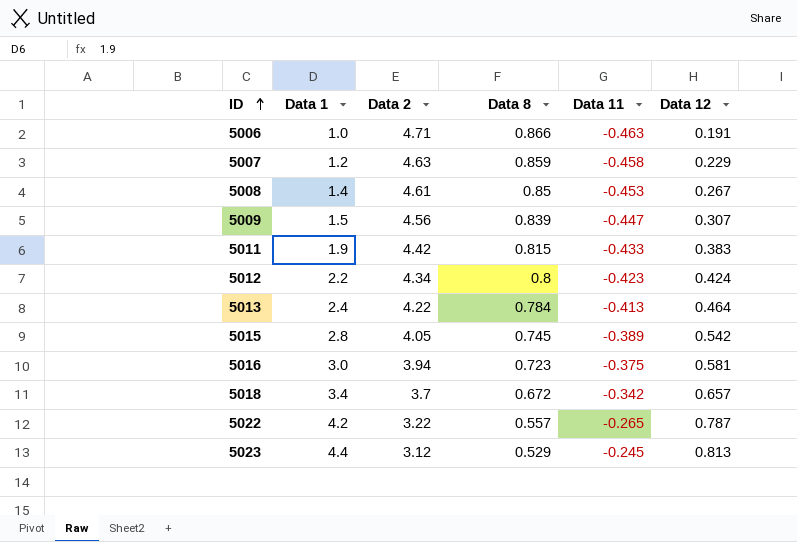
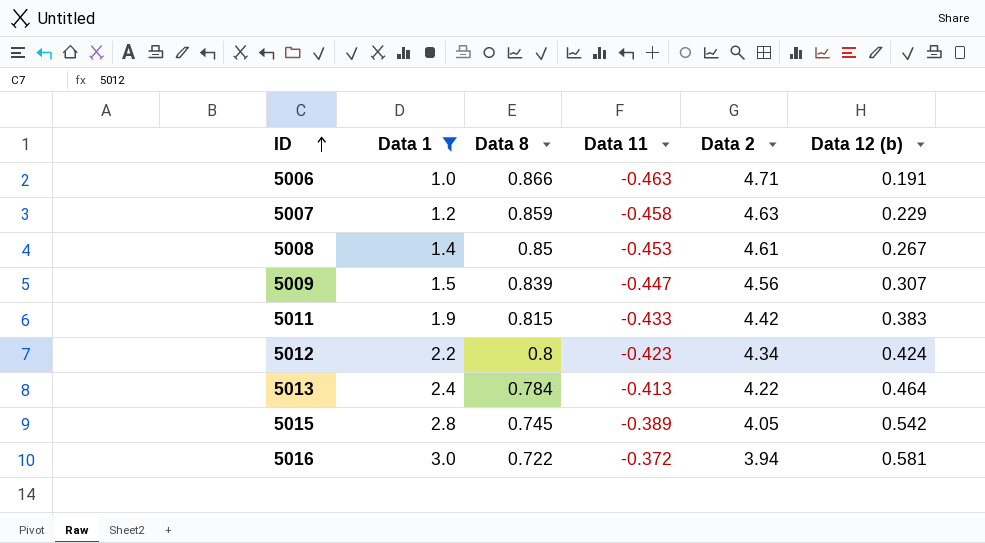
filter: none -> Data 1 <= 3.0
column Data 2 | position: 3 -> 5
column name: Data 12 -> Data 12 (b)
5016 | Data 8: 0.723 -> 0.722
5016 | Data 11: -0.375 -> -0.372

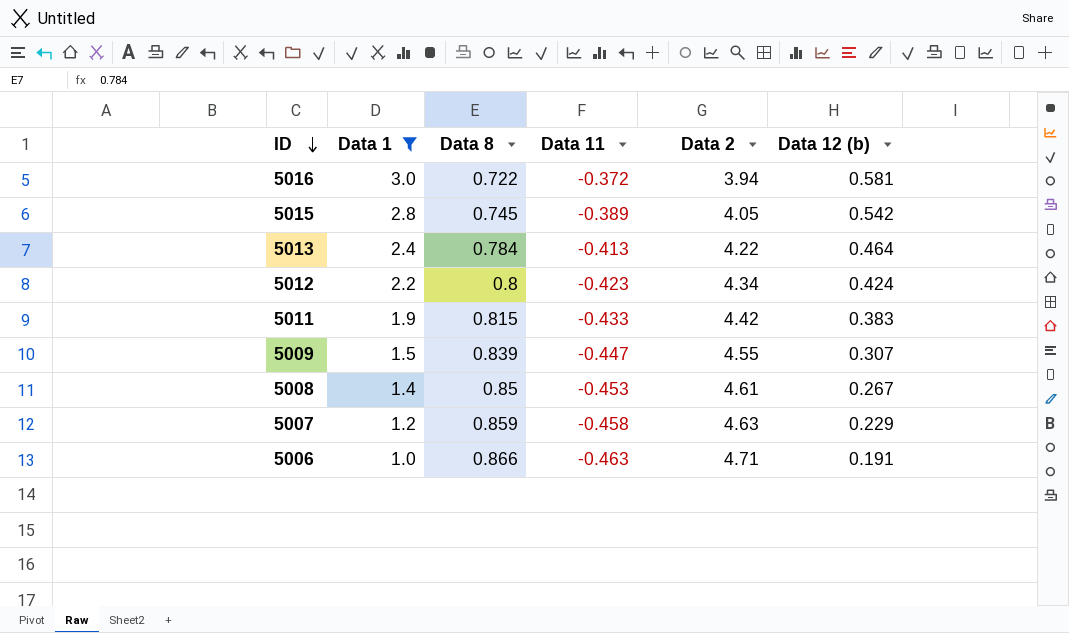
row order: ID ascending -> ID descending
5009 | Data 2: 4.56 -> 4.55

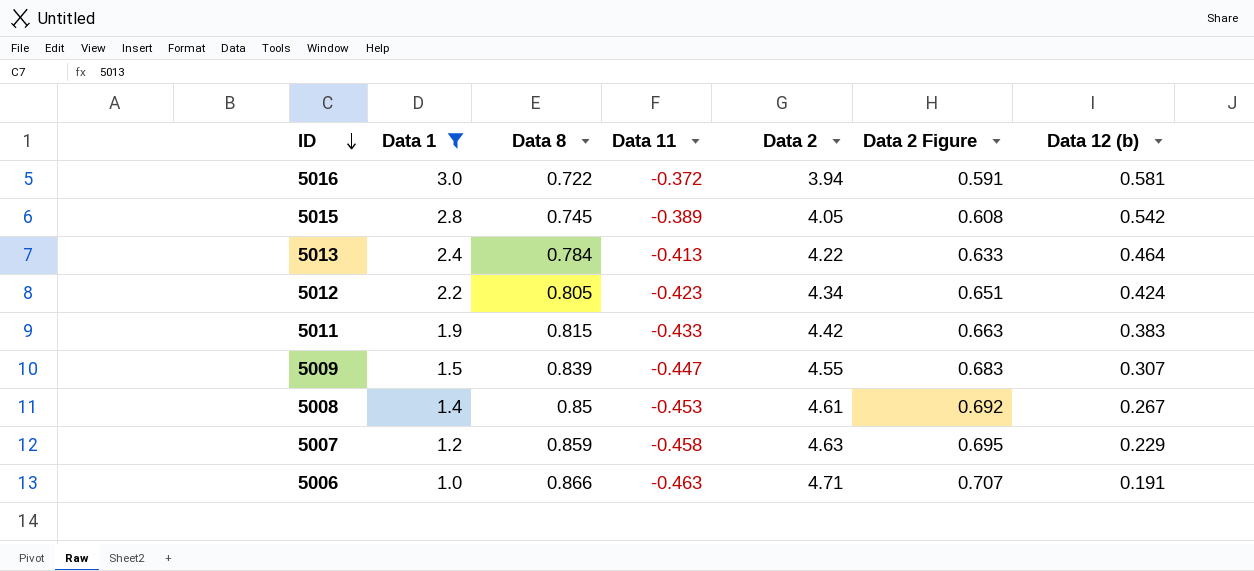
column Data 2 Figure | formula: none -> [Data 2] * 0.15
5012 | Data 8: 0.8 -> 0.805

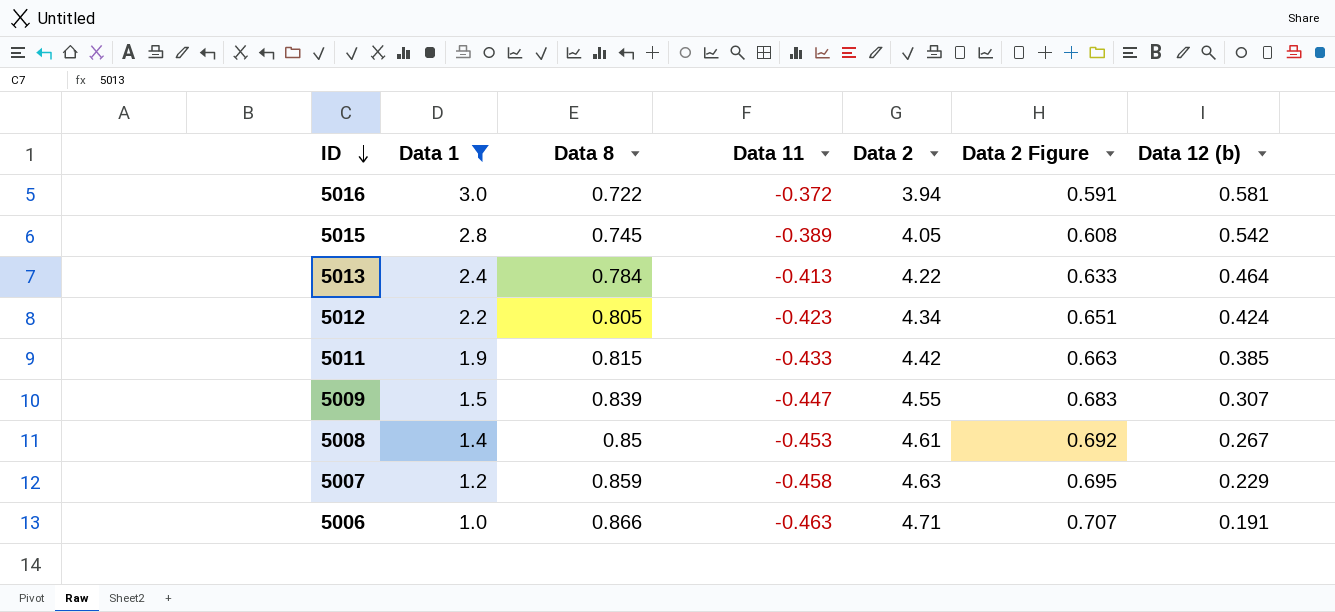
5011 | Data 12 (b): 0.383 -> 0.385

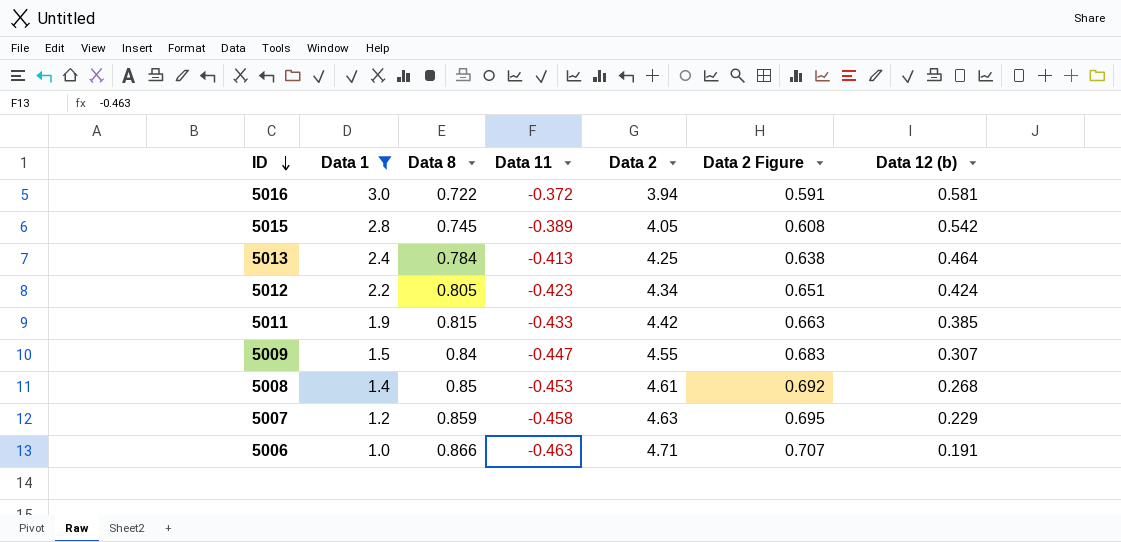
5013 | Data 2: 4.22 -> 4.25
5013 | Data 2 Figure: 0.633 -> 0.638
5009 | Data 8: 0.839 -> 0.84
5008 | Data 12 (b): 0.267 -> 0.268

